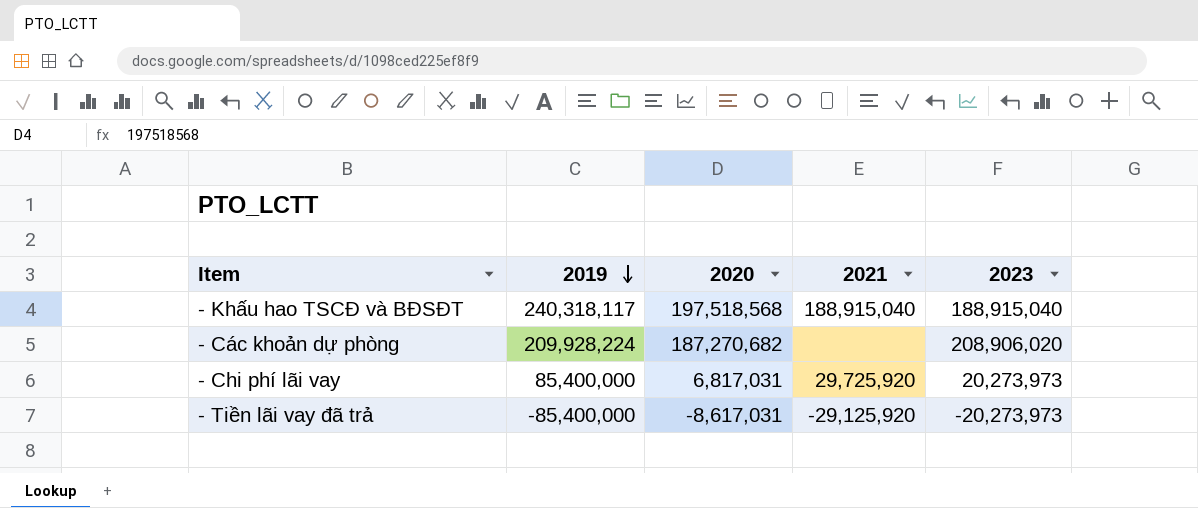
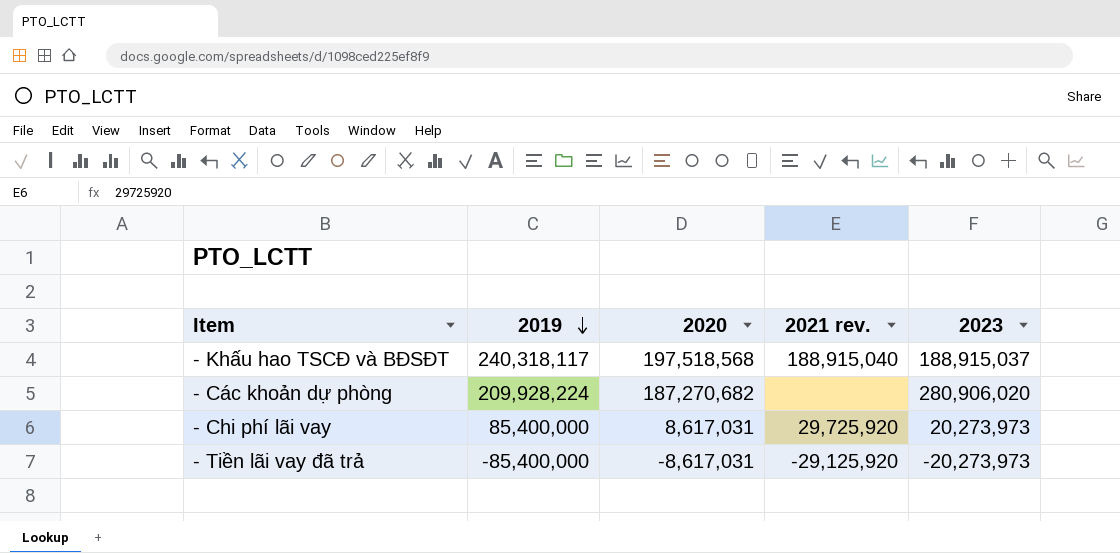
column name: 2021 -> 2021 rev.
- Khấu hao TSCĐ và BĐSĐT | 2023: 188,915,040 -> 188,915,037
- Các khoản dự phòng | 2023: 208,906,020 -> 280,906,020
- Chi phí lãi vay | 2020: 6,817,031 -> 8,617,031

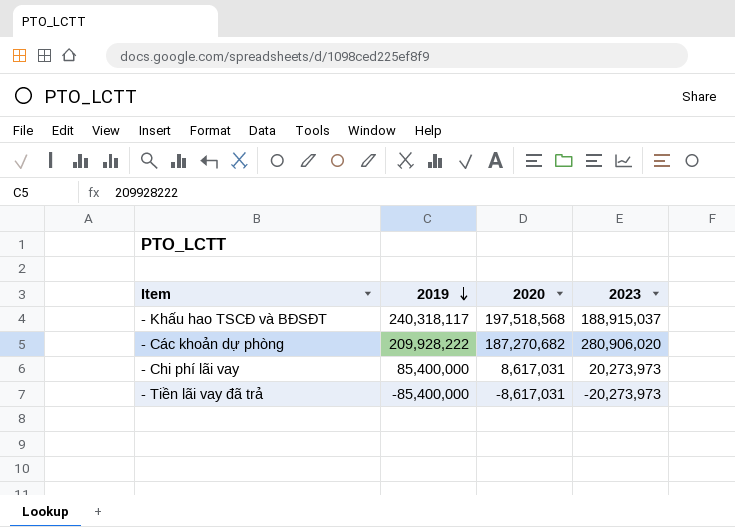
column 2021 rev. | position: 4 -> none
- Các khoản dự phòng | 2019: 209,928,224 -> 209,928,222

